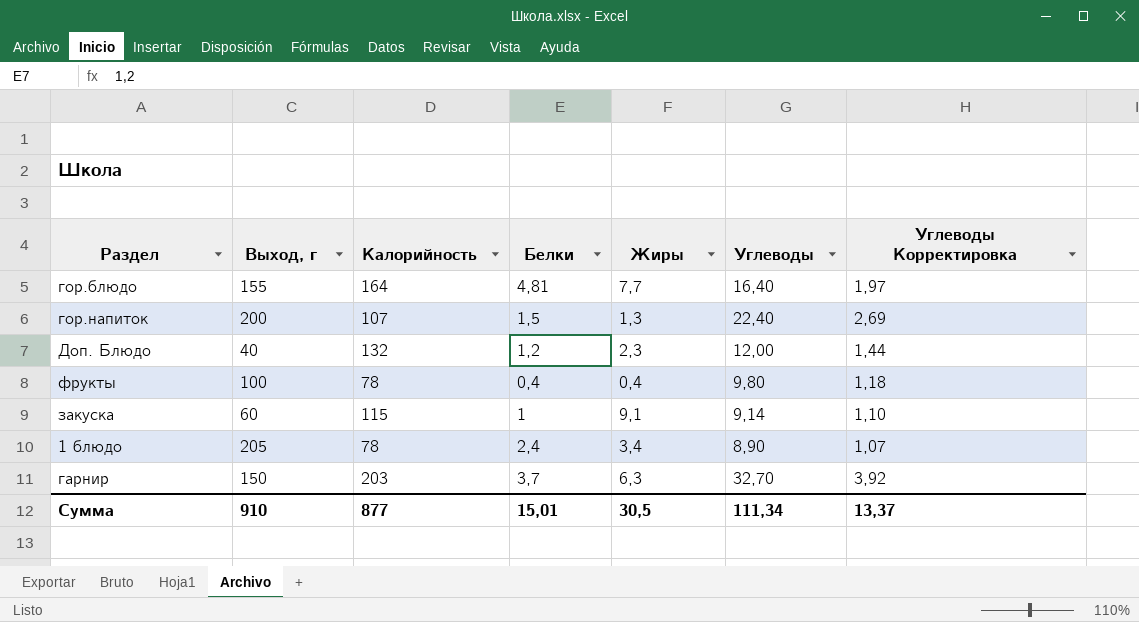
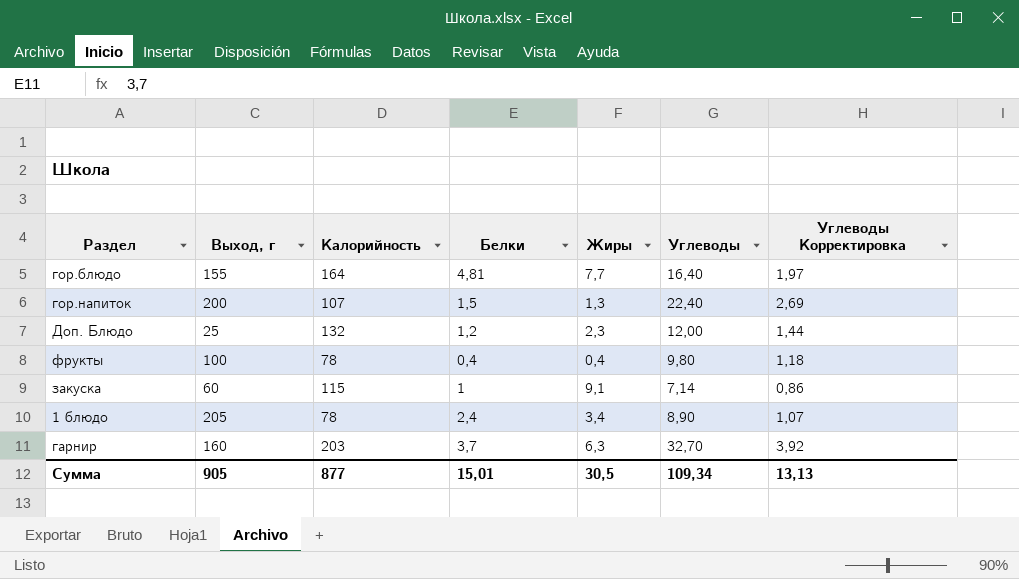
Доп. Блюдо | Выход, г: 40 -> 25
закуска | Углеводы: 9,14 -> 7,14
закуска | Углеводы Корректировка: 1,10 -> 0,86
гарнир | Выход, г: 150 -> 160
Сумма | Выход, г: 910 -> 905
Сумма | Углеводы: 111,34 -> 109,34
Сумма | Углеводы Корректировка: 13,37 -> 13,13

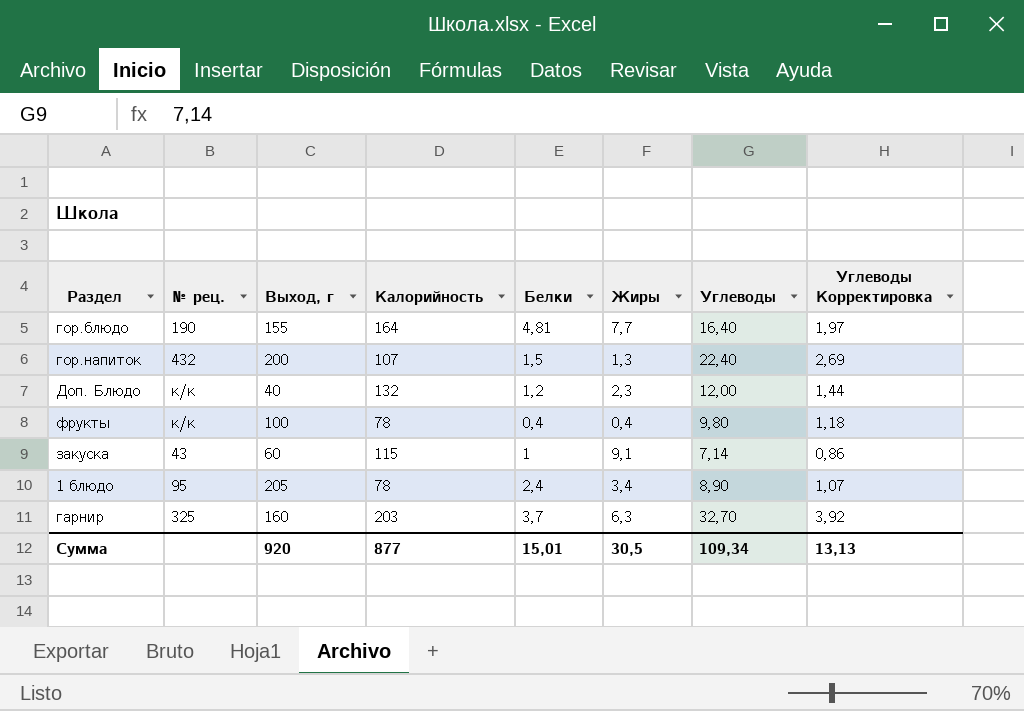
column № рец. | position: none -> 2
Доп. Блюдо | Выход, г: 25 -> 40
Сумма | Выход, г: 905 -> 920

